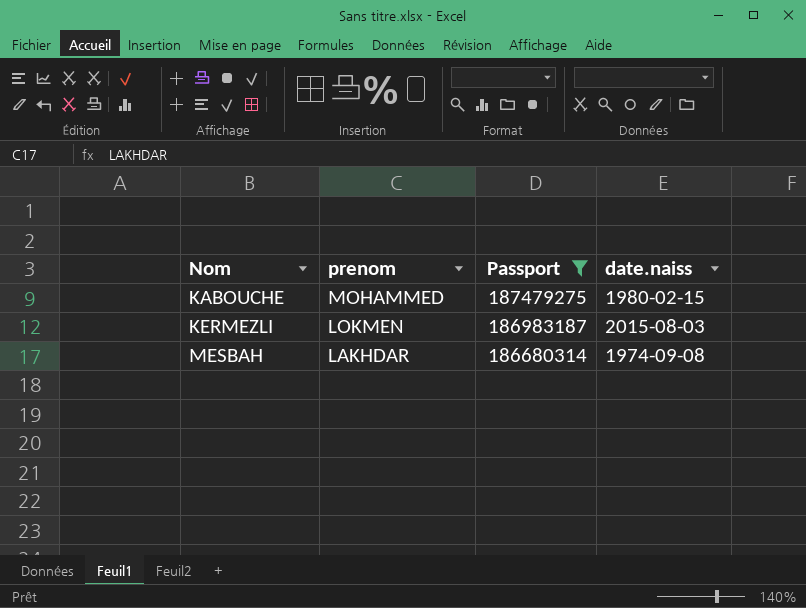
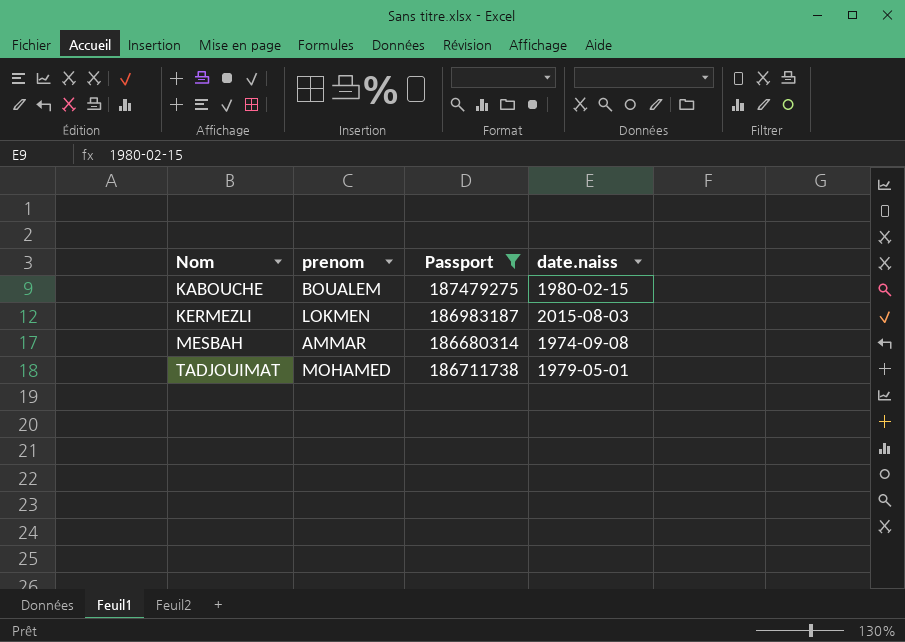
KABOUCHE | prenom: MOHAMMED -> BOUALEM
MESBAH | prenom: LAKHDAR -> AMMAR
row TADJOUIMAT: none -> MOHAMED | 186711738 | 1979-05-01

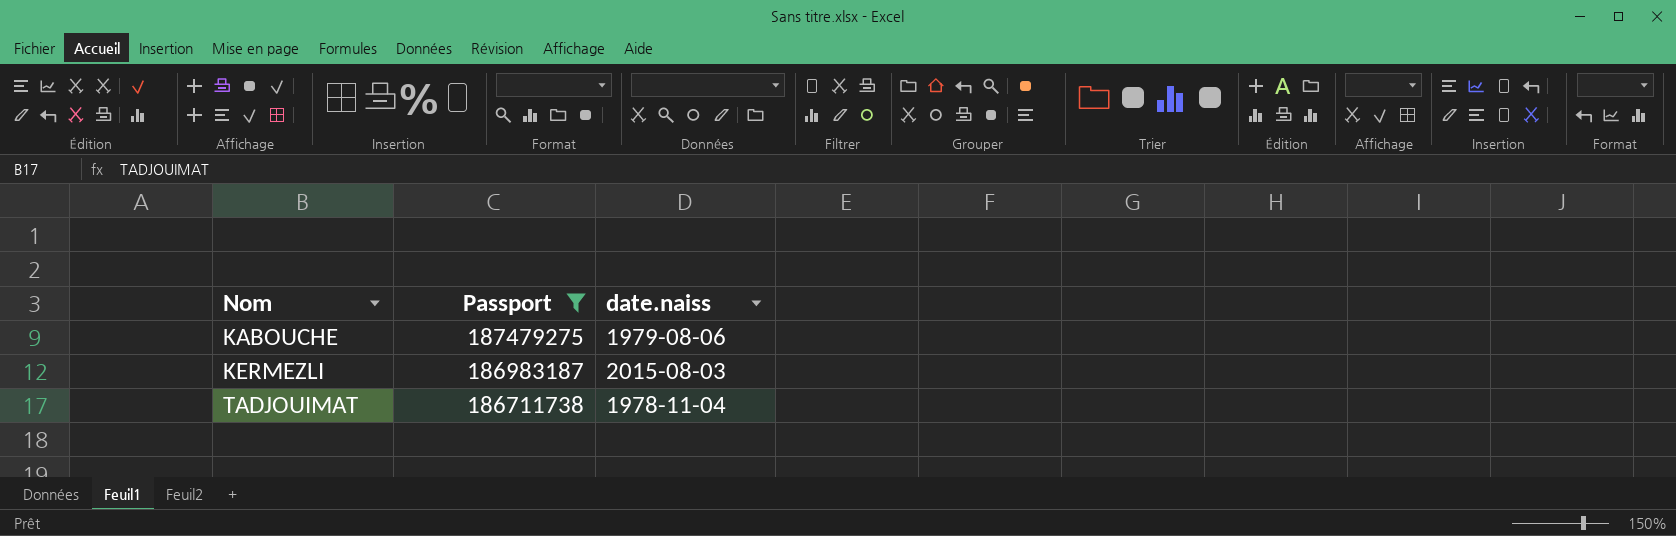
column prenom | position: 2 -> none
row MESBAH: AMMAR | 186680314 | 1974-09-08 -> none
KABOUCHE | date.naiss: 1980-02-15 -> 1979-08-06
TADJOUIMAT | date.naiss: 1979-05-01 -> 1978-11-04

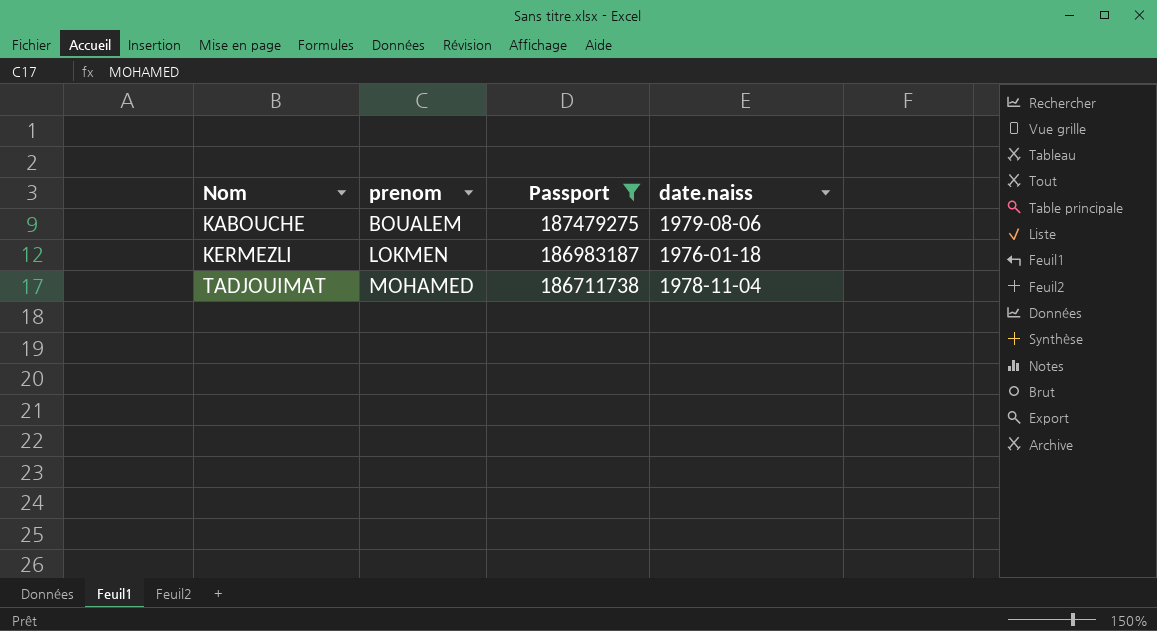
column prenom | position: none -> 2
KERMEZLI | date.naiss: 2015-08-03 -> 1976-01-18

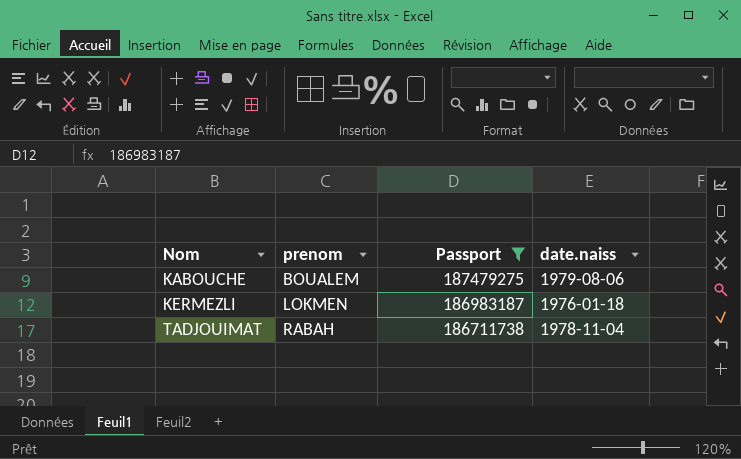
TADJOUIMAT | prenom: MOHAMED -> RABAH

